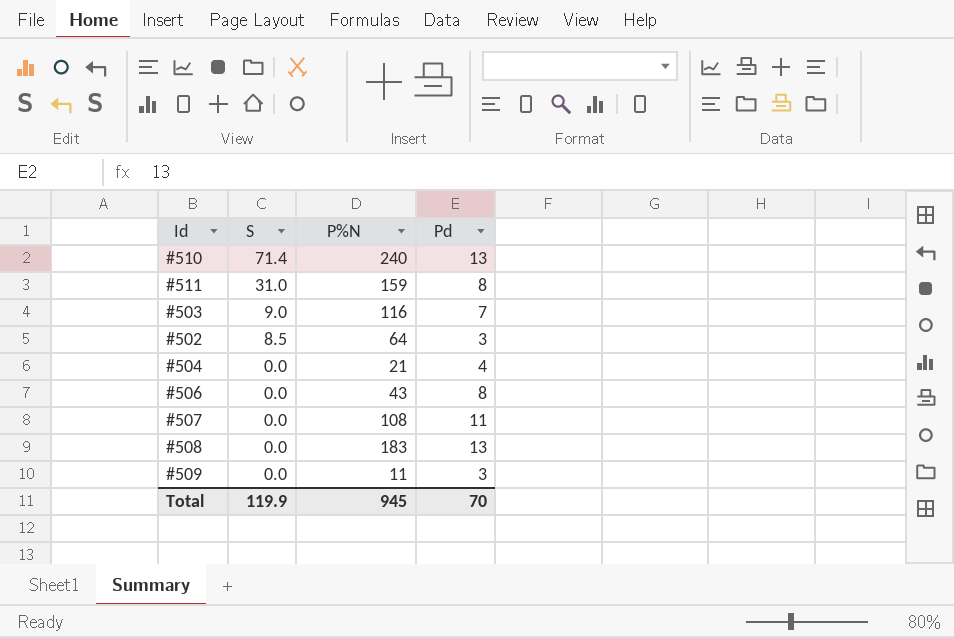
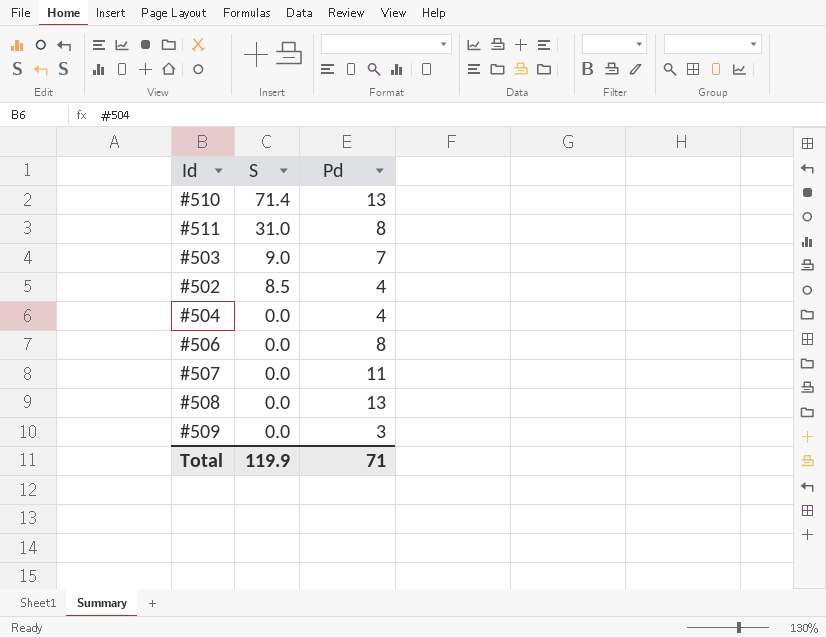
column P%N | position: 3 -> none
#502 | Pd: 3 -> 4
Total | Pd: 70 -> 71

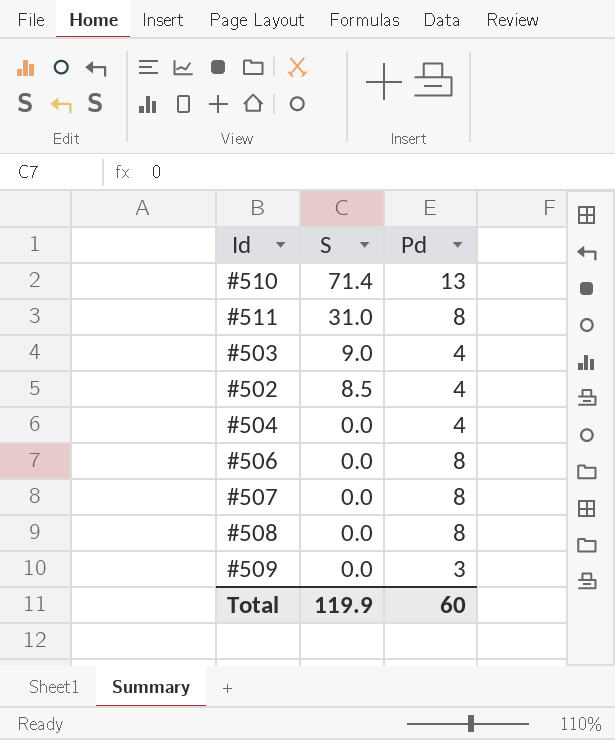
#503 | Pd: 7 -> 4
#507 | Pd: 11 -> 8
#508 | Pd: 13 -> 8
Total | Pd: 71 -> 60

